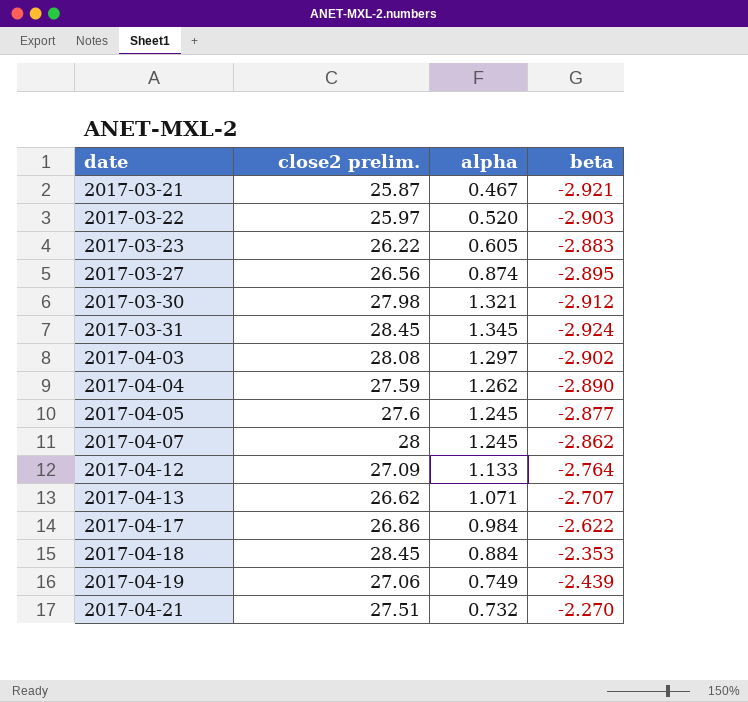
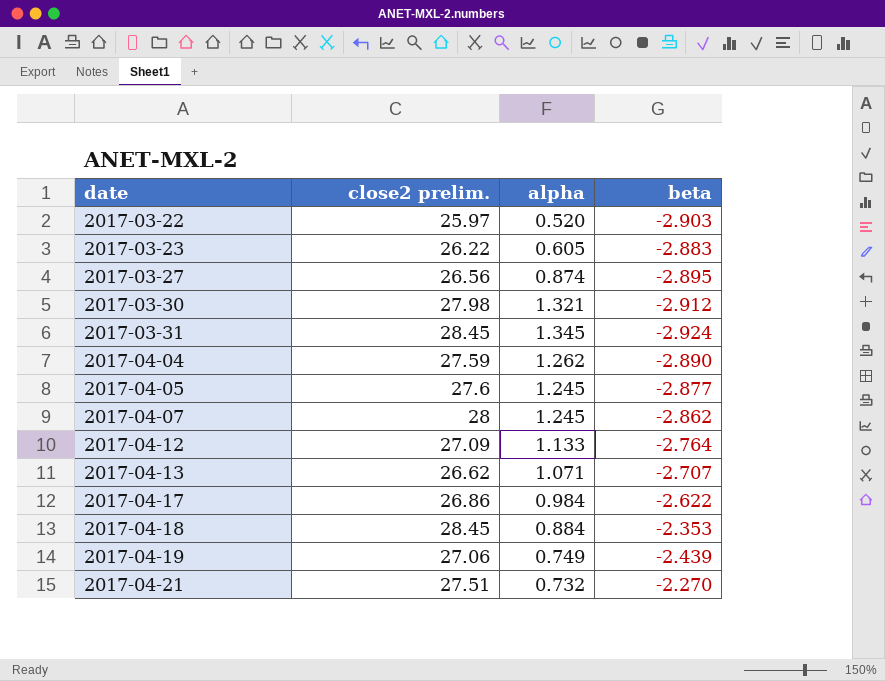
row 2017-03-21: 25.87 | 0.467 | -2.921 -> none
row 2017-04-03: 28.08 | 1.297 | -2.902 -> none

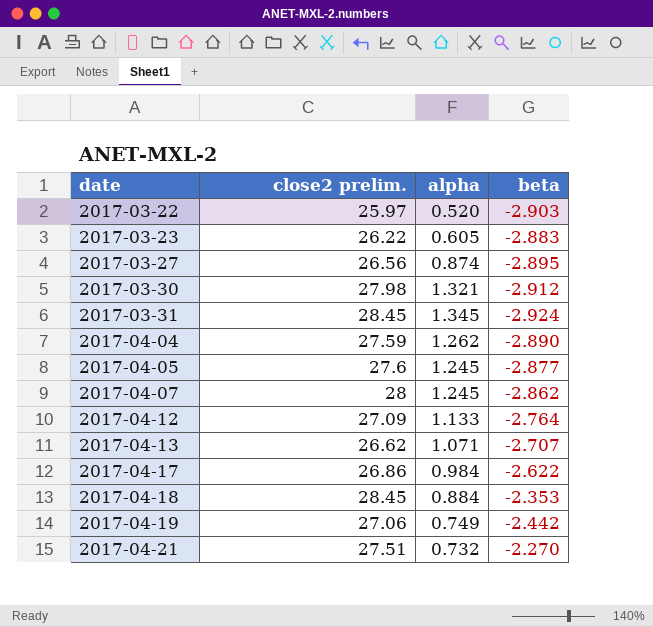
2017-04-19 | beta: -2.439 -> -2.442

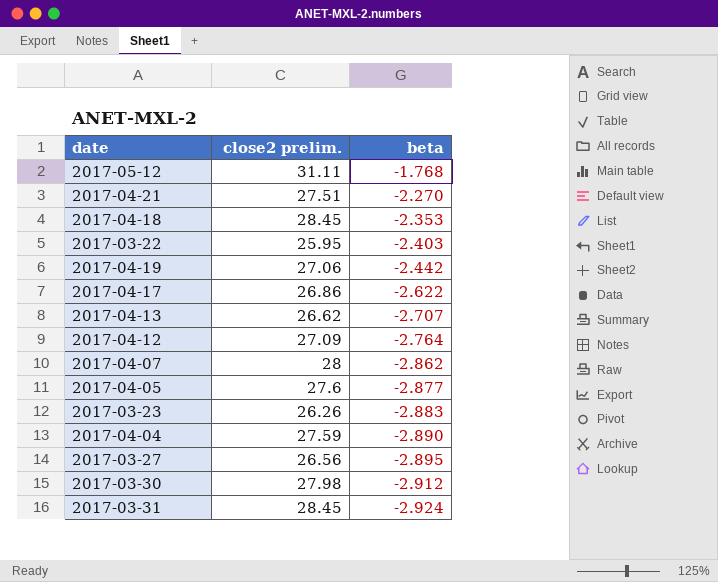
row order: date ascending -> beta descending
column alpha | position: 3 -> none
row 2017-05-12: none -> 31.11 | -1.768
2017-03-22 | close2 prelim.: 25.97 -> 25.95
2017-03-22 | beta: -2.903 -> -2.403
2017-03-23 | close2 prelim.: 26.22 -> 26.26

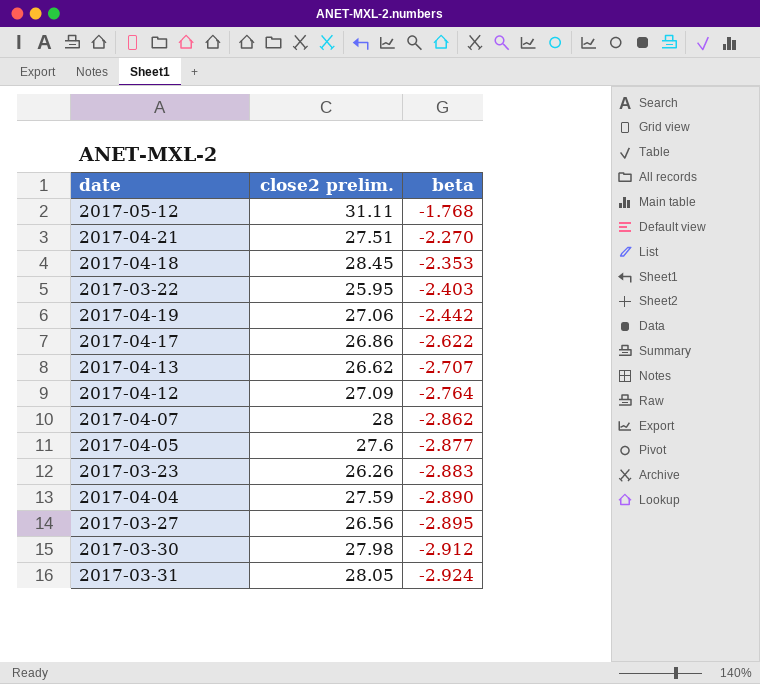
2017-03-31 | close2 prelim.: 28.45 -> 28.05

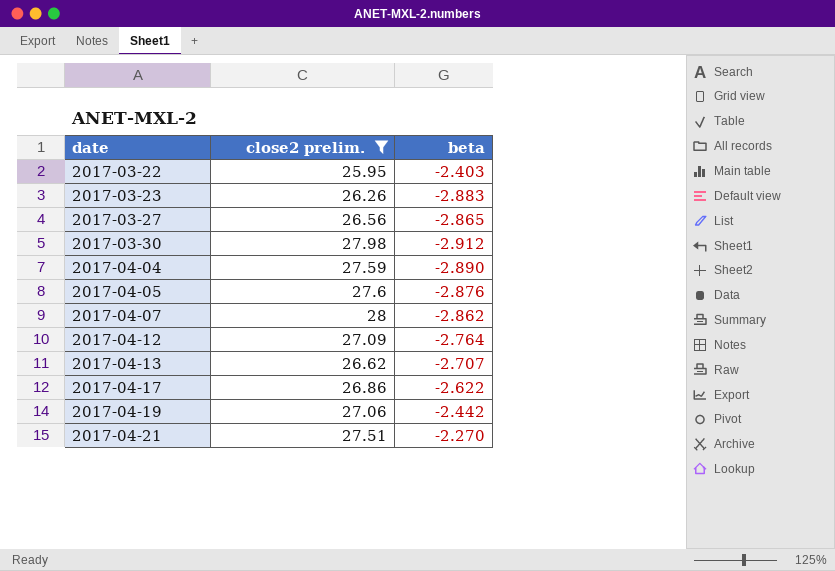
filter: none -> close2 prelim. <= 28
row order: beta descending -> date ascending
2017-03-27 | beta: -2.895 -> -2.865
2017-04-05 | beta: -2.877 -> -2.876

